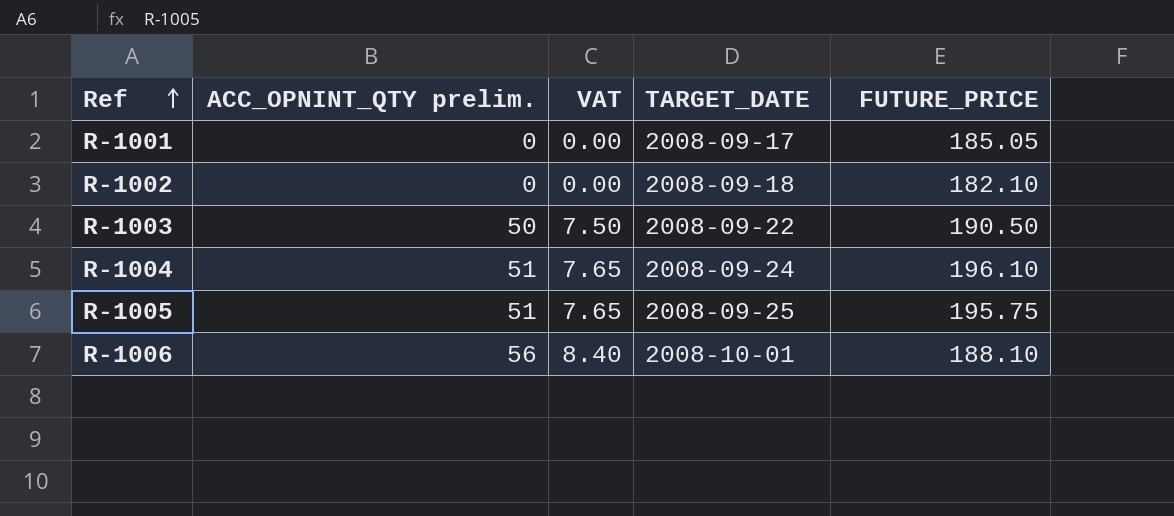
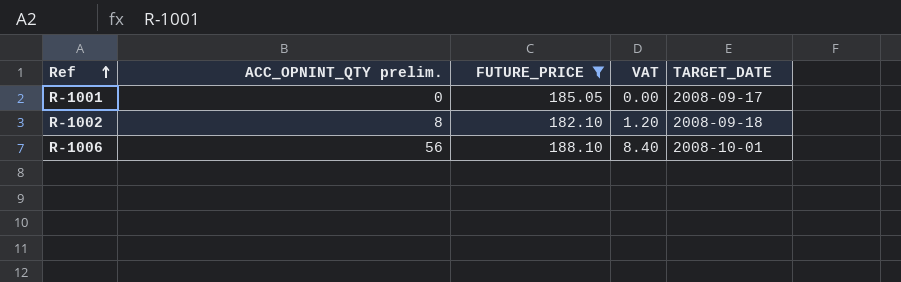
filter: none -> FUTURE_PRICE <= 188.10
column FUTURE_PRICE | position: 5 -> 3
R-1002 | ACC_OPNINT_QTY prelim.: 0 -> 8
R-1002 | VAT: 0.00 -> 1.20

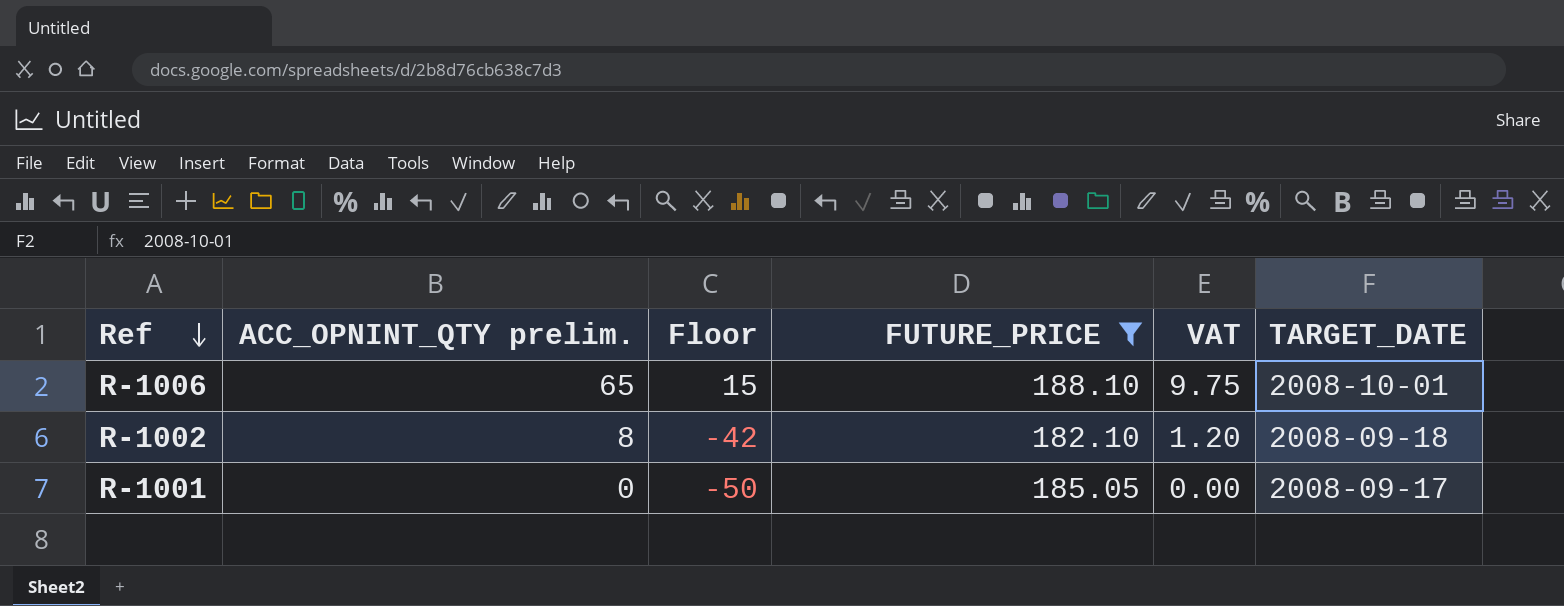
row order: Ref ascending -> Ref descending
column Floor | formula: none -> [ACC_OPNINT_QTY prelim.] - 50
R-1006 | ACC_OPNINT_QTY prelim.: 56 -> 65
R-1006 | VAT: 8.40 -> 9.75

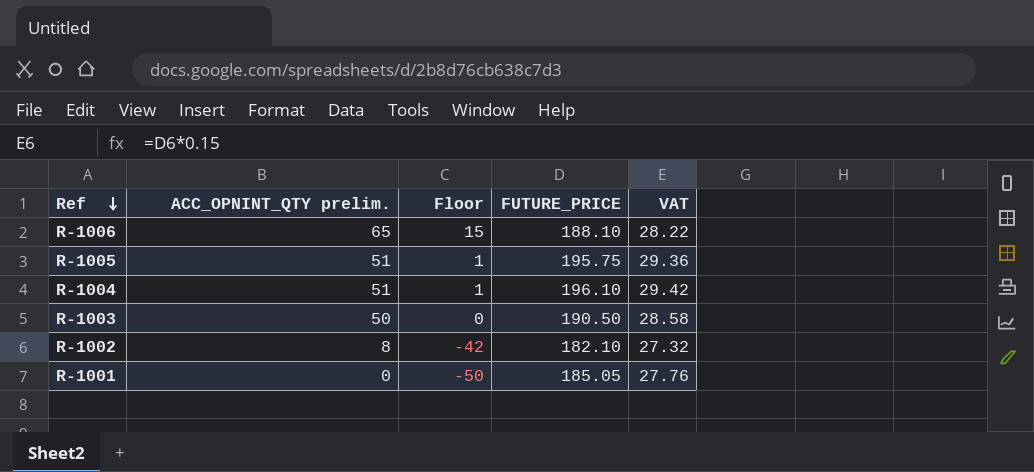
filter: FUTURE_PRICE <= 188.10 -> none
column TARGET_DATE | position: 6 -> none
column VAT | formula: [ACC_OPNINT_QTY prelim.] * 0.15 -> [FUTURE_PRICE] * 0.15

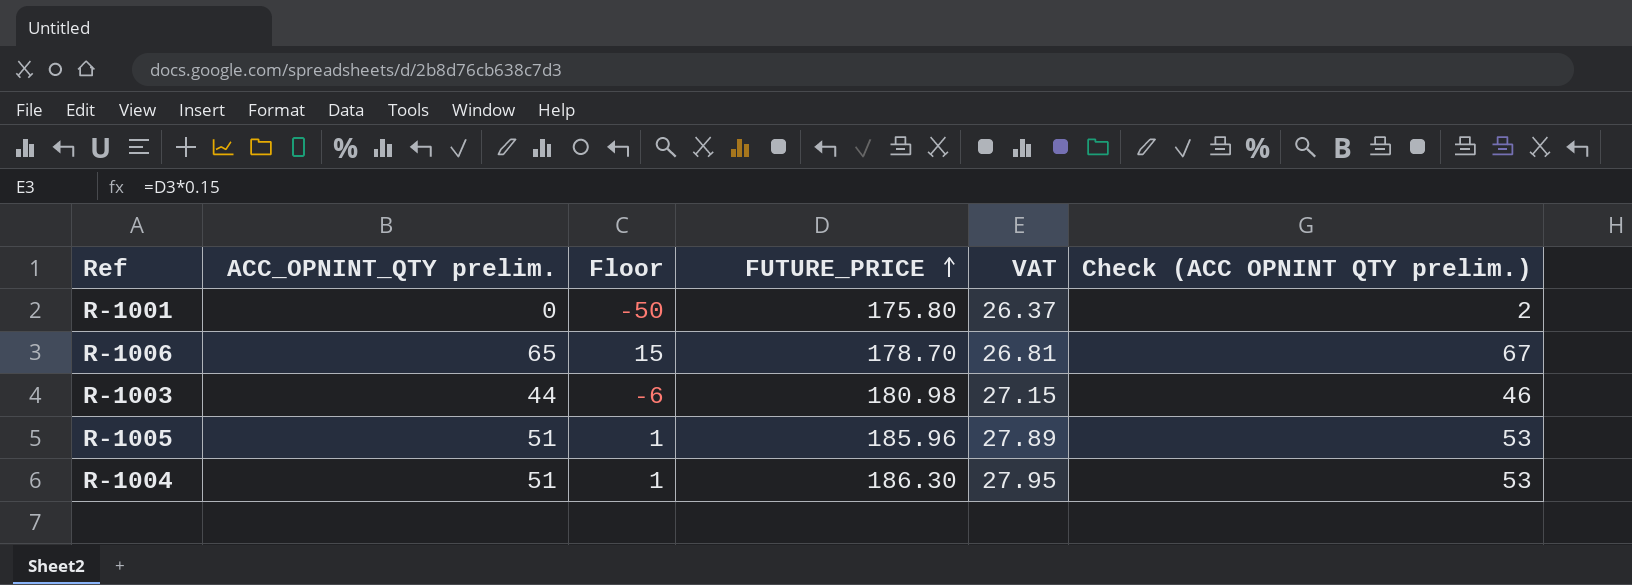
row order: Ref descending -> FUTURE_PRICE ascending
column Check (ACC OPNINT QTY prelim.) | formula: none -> [ACC_OPNINT_QTY prelim.] + 2
row R-1002: 8 | -42 | 182.10 | 27.32 -> none
R-1001 | FUTURE_PRICE: 185.05 -> 175.80
R-1001 | VAT: 27.76 -> 26.37
R-1006 | FUTURE_PRICE: 188.10 -> 178.70
R-1006 | VAT: 28.22 -> 26.81
R-1003 | ACC_OPNINT_QTY prelim.: 50 -> 44
R-1003 | Floor: 0 -> -6
R-1003 | FUTURE_PRICE: 190.50 -> 180.98
R-1003 | VAT: 28.58 -> 27.15
R-1005 | FUTURE_PRICE: 195.75 -> 185.96
R-1005 | VAT: 29.36 -> 27.89
R-1004 | FUTURE_PRICE: 196.10 -> 186.30
R-1004 | VAT: 29.42 -> 27.95

